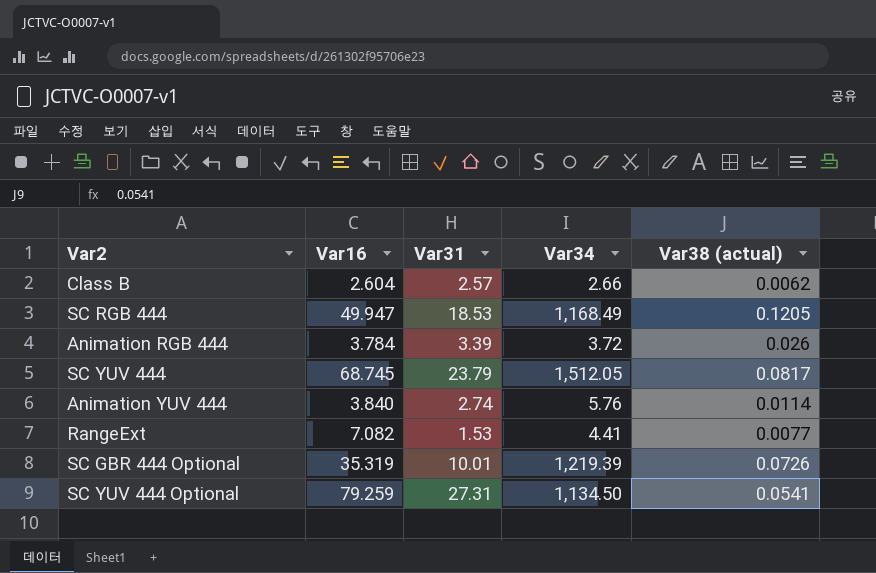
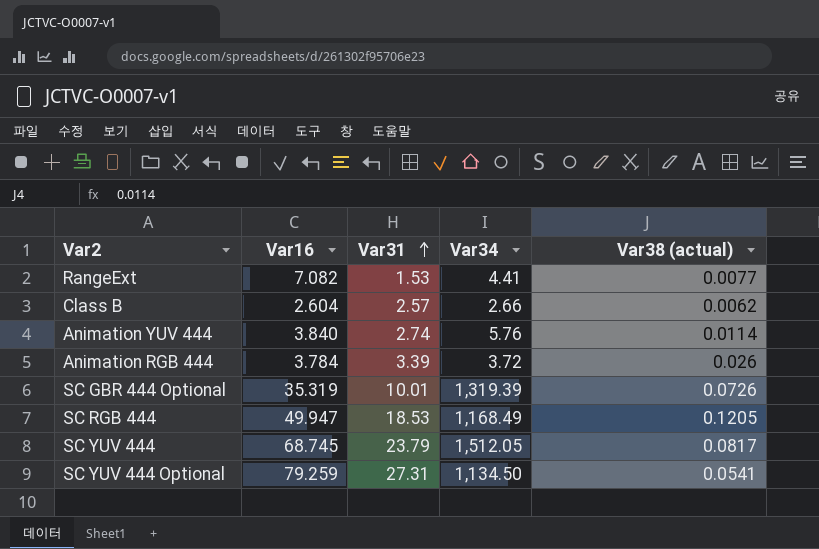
row order: none -> Var31 ascending
SC GBR 444 Optional | Var34: 1,219.39 -> 1,319.39

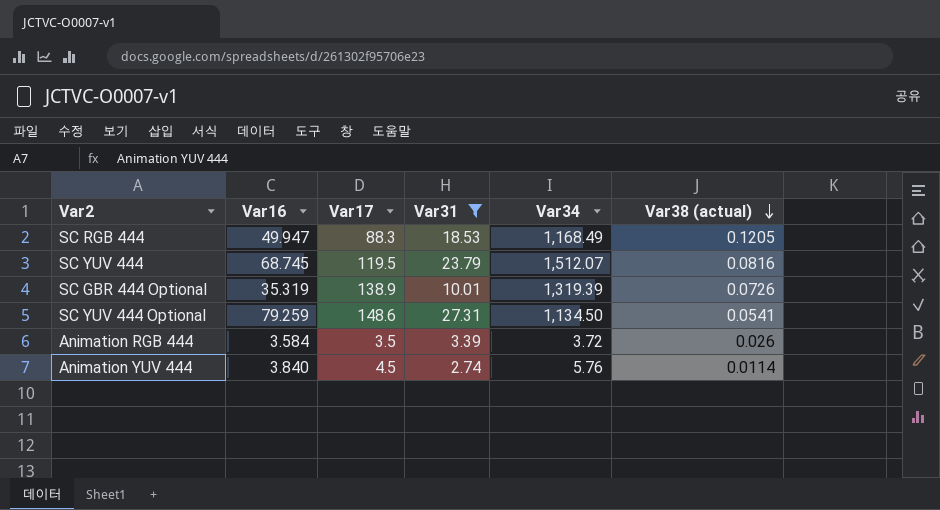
filter: none -> Var31 >= 2.74
row order: Var31 ascending -> Var38 (actual) descending
column Var17 | position: none -> 3
SC YUV 444 | Var34: 1,512.05 -> 1,512.07
SC YUV 444 | Var38 (actual): 0.0817 -> 0.0816
Animation RGB 444 | Var16: 3.784 -> 3.584

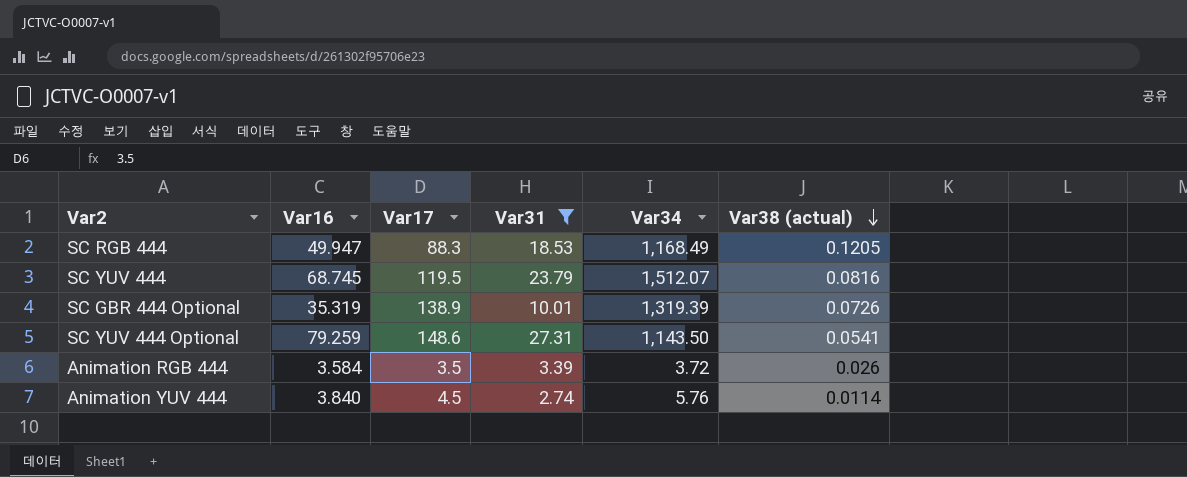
SC YUV 444 Optional | Var34: 1,134.50 -> 1,143.50

